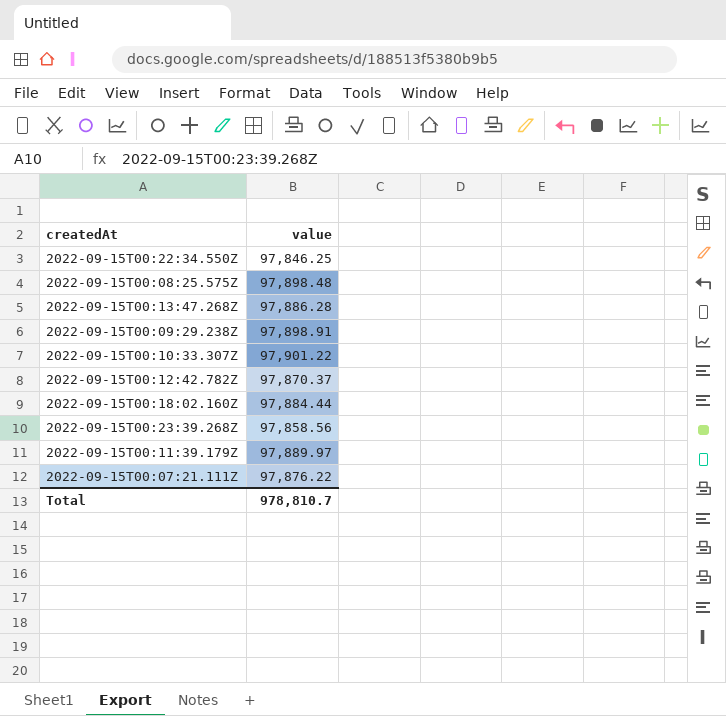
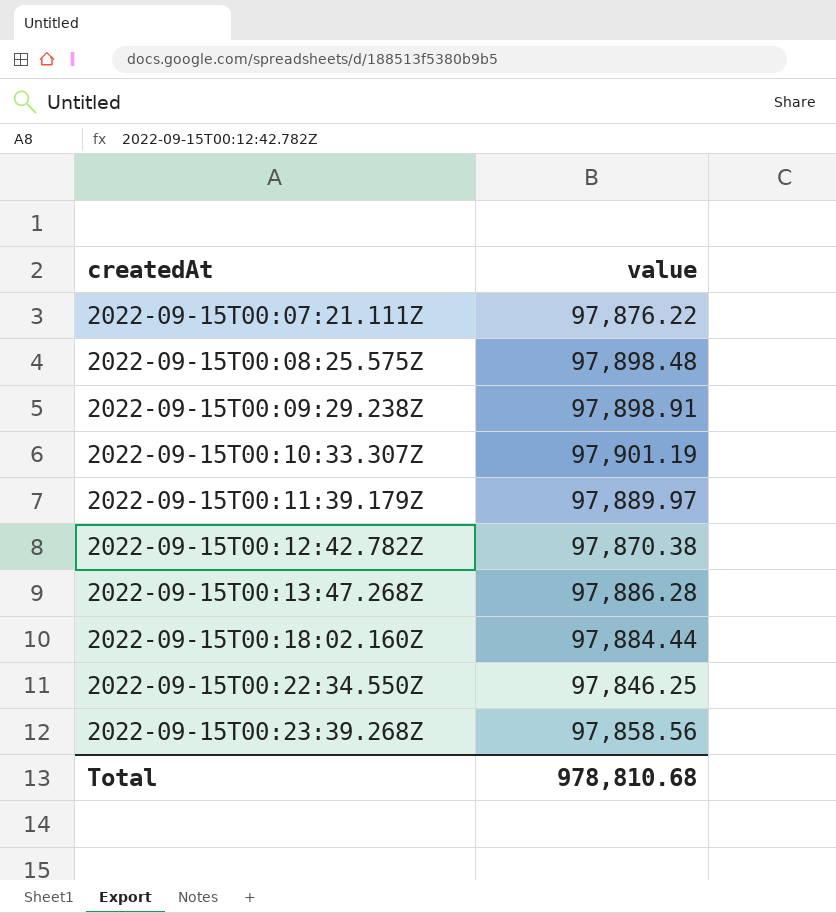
row order: none -> createdAt ascending
2022-09-15T00:10:33.307Z | value: 97,901.22 -> 97,901.19
2022-09-15T00:12:42.782Z | value: 97,870.37 -> 97,870.38
Total | value: 978,810.7 -> 978,810.68

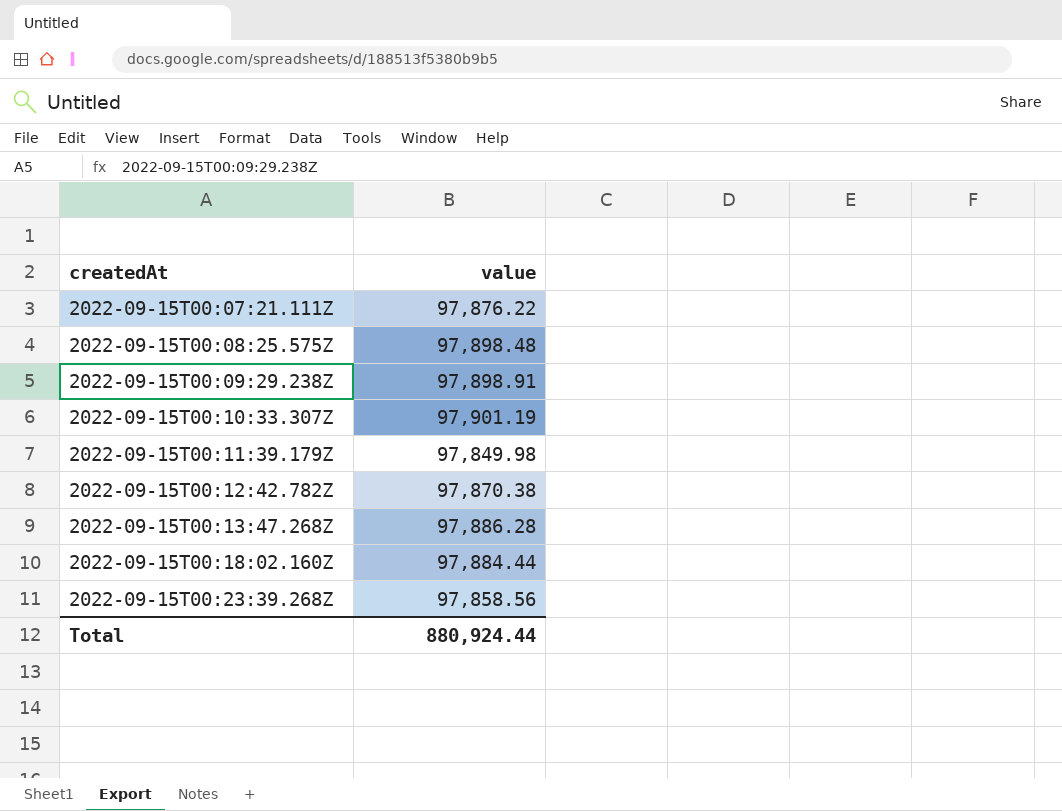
row 2022-09-15T00:22:34.550Z: 97,846.25 -> none
2022-09-15T00:11:39.179Z | value: 97,889.97 -> 97,849.98
Total | value: 978,810.68 -> 880,924.44

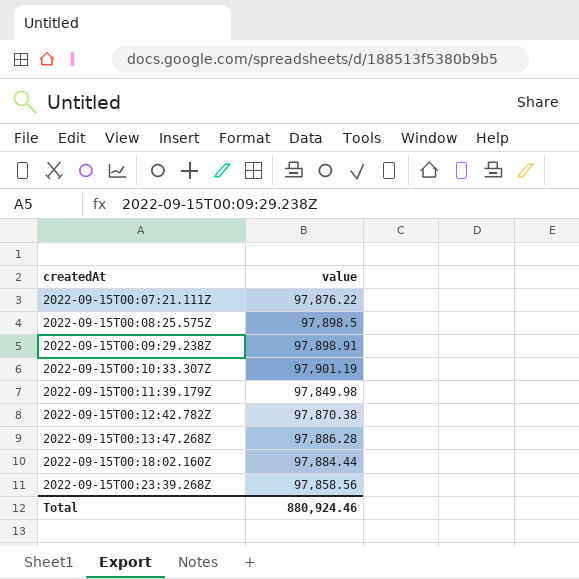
2022-09-15T00:08:25.575Z | value: 97,898.48 -> 97,898.5
Total | value: 880,924.44 -> 880,924.46

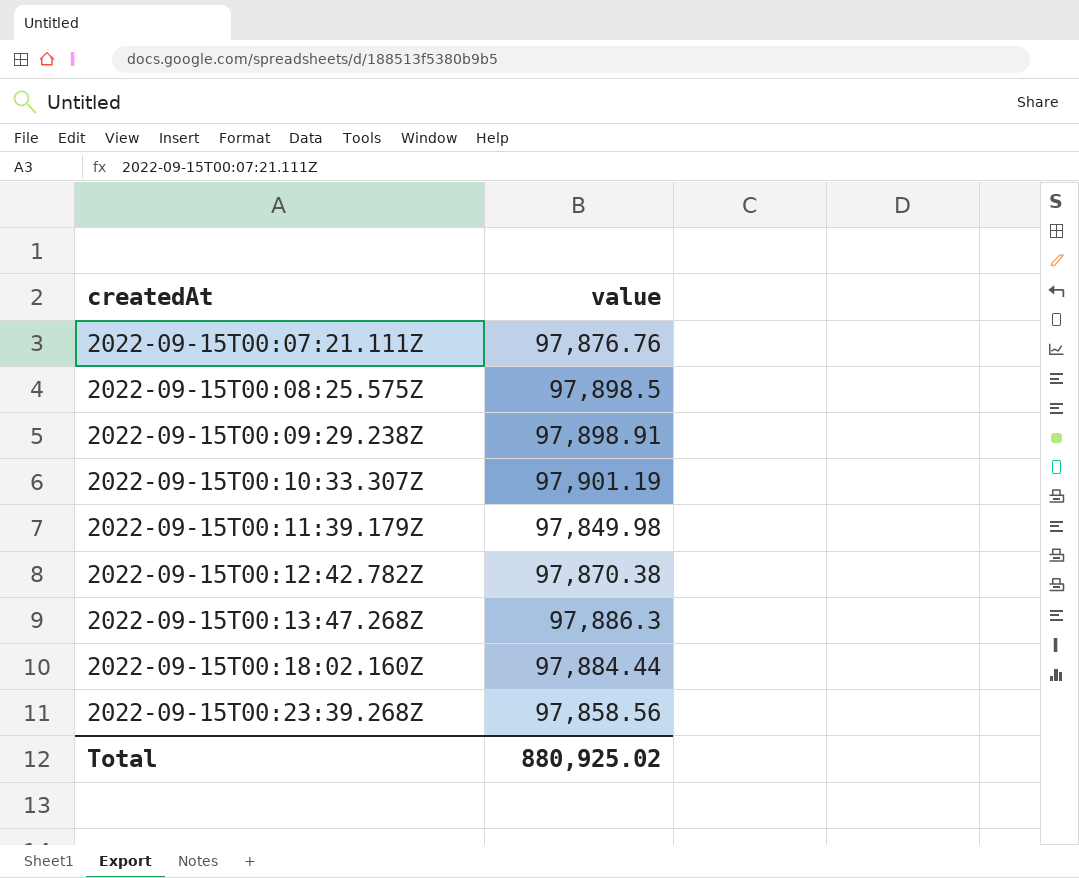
2022-09-15T00:07:21.111Z | value: 97,876.22 -> 97,876.76
2022-09-15T00:13:47.268Z | value: 97,886.28 -> 97,886.3
Total | value: 880,924.46 -> 880,925.02

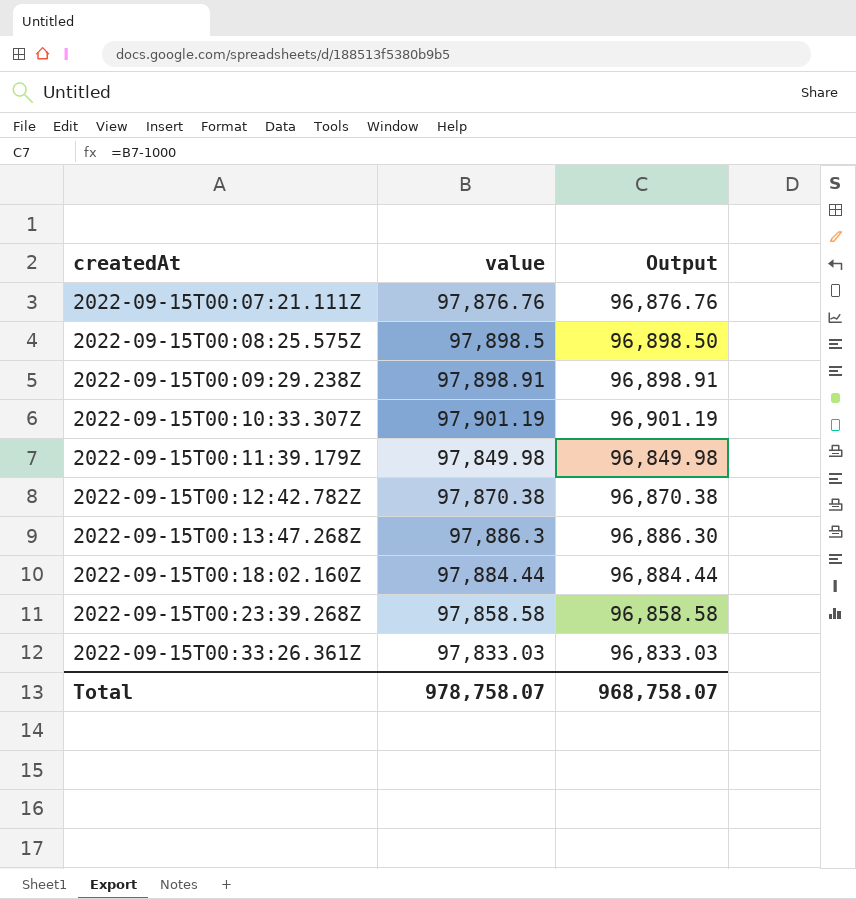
column Output | formula: none -> [value] - 1000
2022-09-15T00:23:39.268Z | value: 97,858.56 -> 97,858.58
row 2022-09-15T00:33:26.361Z: none -> 97,833.03 | 96,833.03
Total | value: 880,925.02 -> 978,758.07

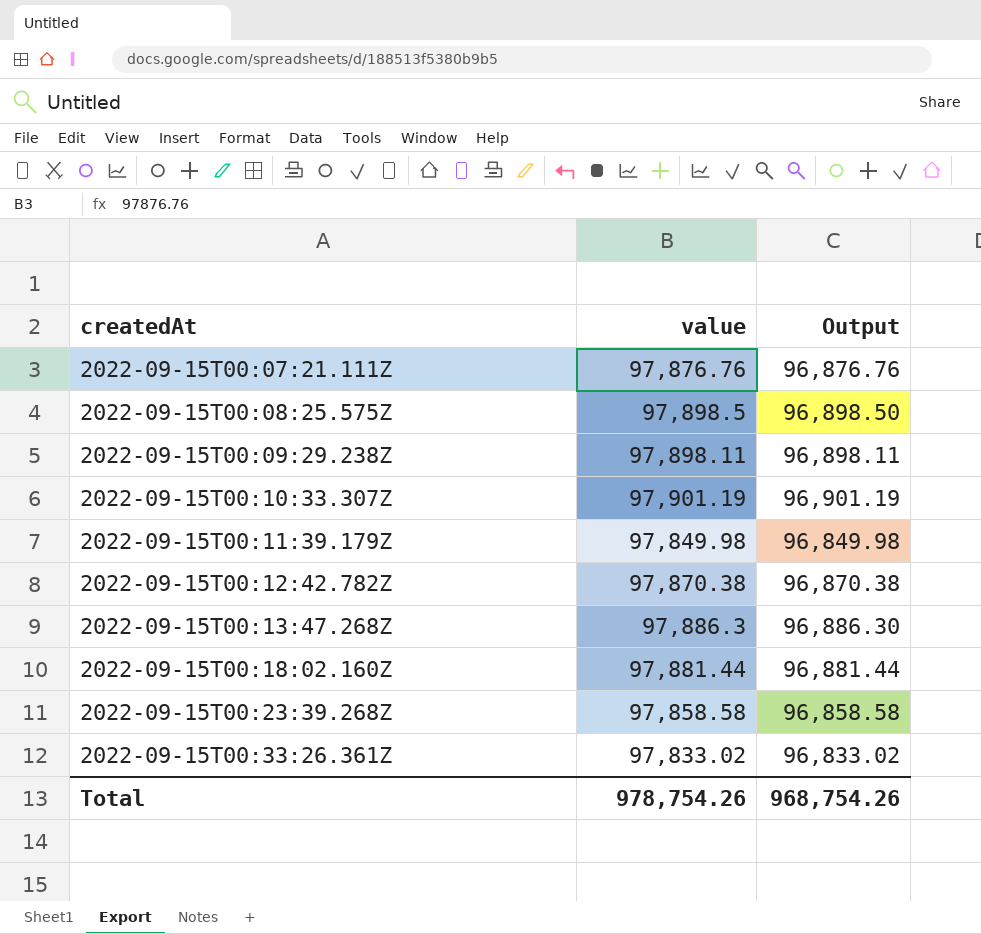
2022-09-15T00:09:29.238Z | value: 97,898.91 -> 97,898.11
2022-09-15T00:09:29.238Z | Output: 96,898.91 -> 96,898.11
2022-09-15T00:18:02.160Z | value: 97,884.44 -> 97,881.44
2022-09-15T00:18:02.160Z | Output: 96,884.44 -> 96,881.44
2022-09-15T00:33:26.361Z | value: 97,833.03 -> 97,833.02
2022-09-15T00:33:26.361Z | Output: 96,833.03 -> 96,833.02
Total | value: 978,758.07 -> 978,754.26
Total | Output: 968,758.07 -> 968,754.26

